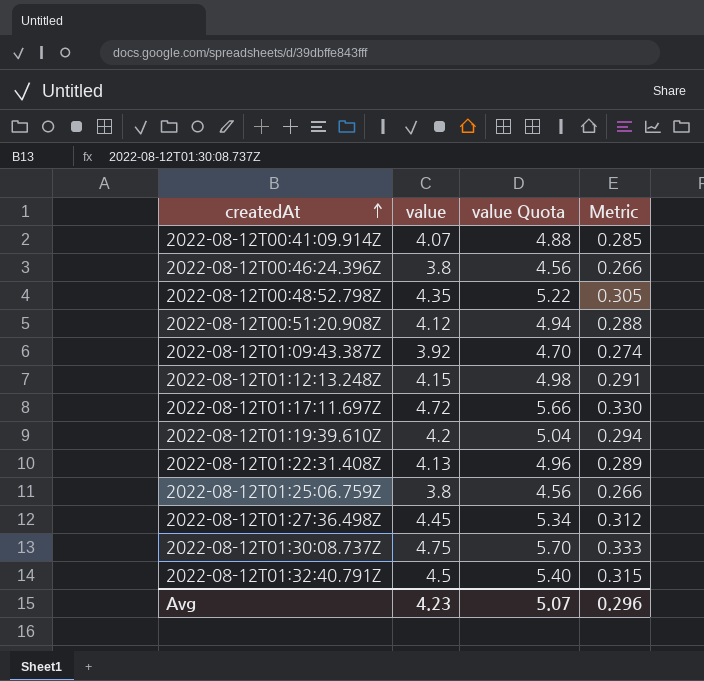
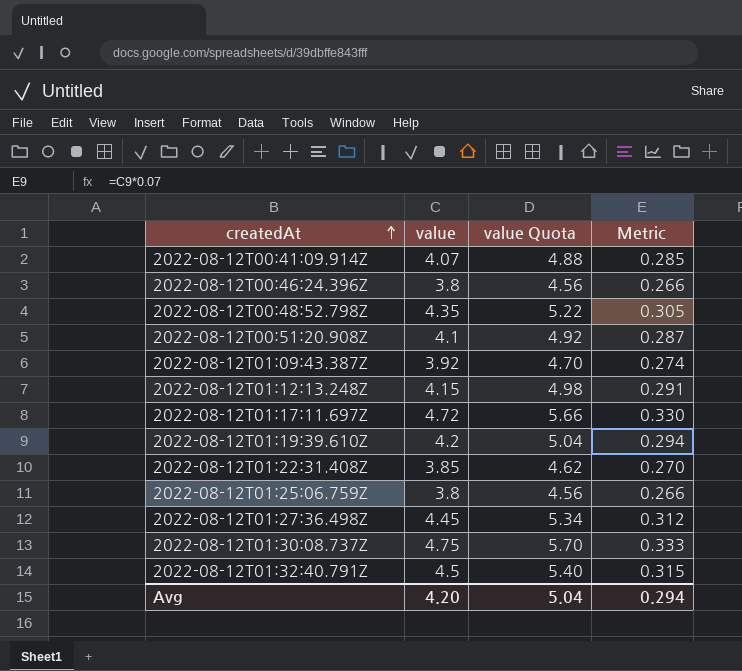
2022-08-12T00:51:20.908Z | value: 4.12 -> 4.1
2022-08-12T00:51:20.908Z | value Quota: 4.94 -> 4.92
2022-08-12T00:51:20.908Z | Metric: 0.288 -> 0.287
2022-08-12T01:22:31.408Z | value: 4.13 -> 3.85
2022-08-12T01:22:31.408Z | value Quota: 4.96 -> 4.62
2022-08-12T01:22:31.408Z | Metric: 0.289 -> 0.270
Avg | value: 4.23 -> 4.20
Avg | value Quota: 5.07 -> 5.04
Avg | Metric: 0.296 -> 0.294

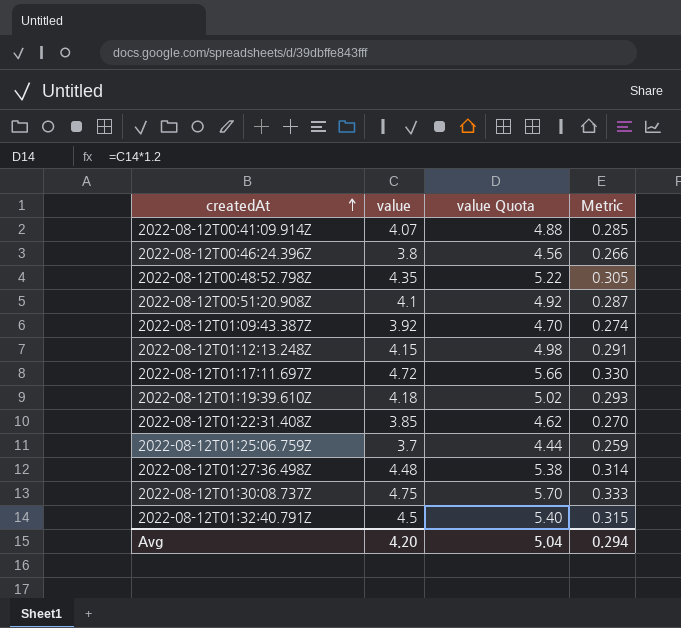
2022-08-12T01:19:39.610Z | value: 4.2 -> 4.18
2022-08-12T01:19:39.610Z | value Quota: 5.04 -> 5.02
2022-08-12T01:19:39.610Z | Metric: 0.294 -> 0.293
2022-08-12T01:25:06.759Z | value: 3.8 -> 3.7
2022-08-12T01:25:06.759Z | value Quota: 4.56 -> 4.44
2022-08-12T01:25:06.759Z | Metric: 0.266 -> 0.259
2022-08-12T01:27:36.498Z | value: 4.45 -> 4.48
2022-08-12T01:27:36.498Z | value Quota: 5.34 -> 5.38
2022-08-12T01:27:36.498Z | Metric: 0.312 -> 0.314

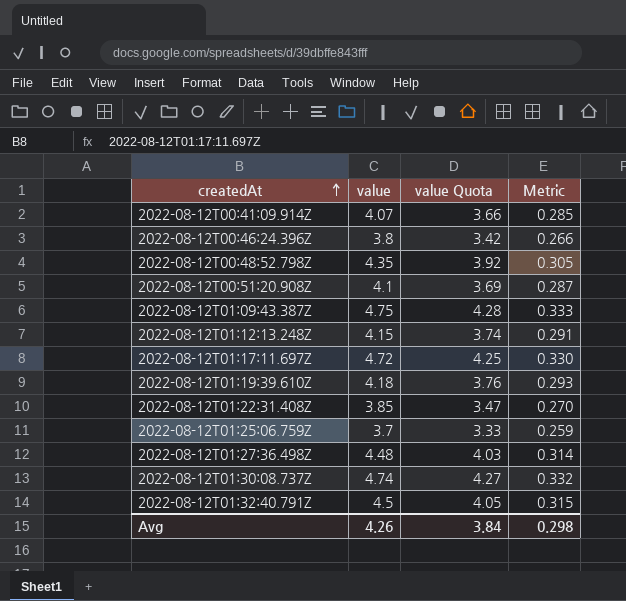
column value Quota | formula: [value] * 1.2 -> [value] * 0.9
2022-08-12T01:09:43.387Z | value: 3.92 -> 4.75
2022-08-12T01:09:43.387Z | Metric: 0.274 -> 0.333
2022-08-12T01:30:08.737Z | value: 4.75 -> 4.74
2022-08-12T01:30:08.737Z | Metric: 0.333 -> 0.332
Avg | value: 4.20 -> 4.26
Avg | value Quota: 5.04 -> 3.84
Avg | Metric: 0.294 -> 0.298

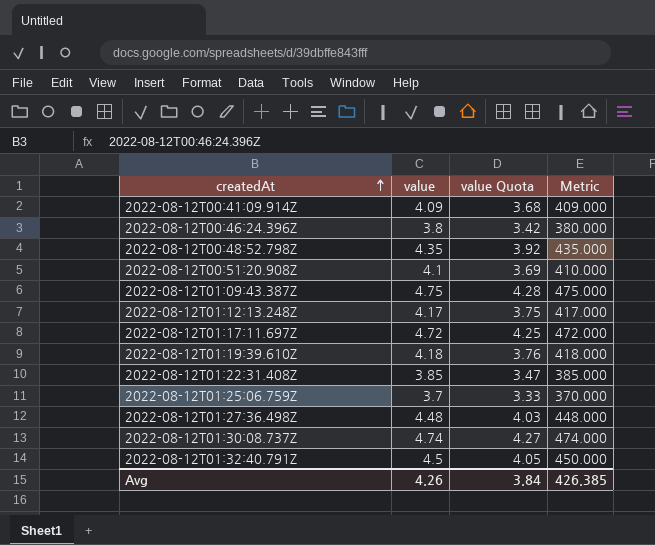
column Metric | formula: [value] * 0.07 -> [value] * 100
2022-08-12T00:41:09.914Z | value: 4.07 -> 4.09
2022-08-12T00:41:09.914Z | value Quota: 3.66 -> 3.68
2022-08-12T01:12:13.248Z | value: 4.15 -> 4.17
2022-08-12T01:12:13.248Z | value Quota: 3.74 -> 3.75
Avg | Metric: 0.298 -> 426.385

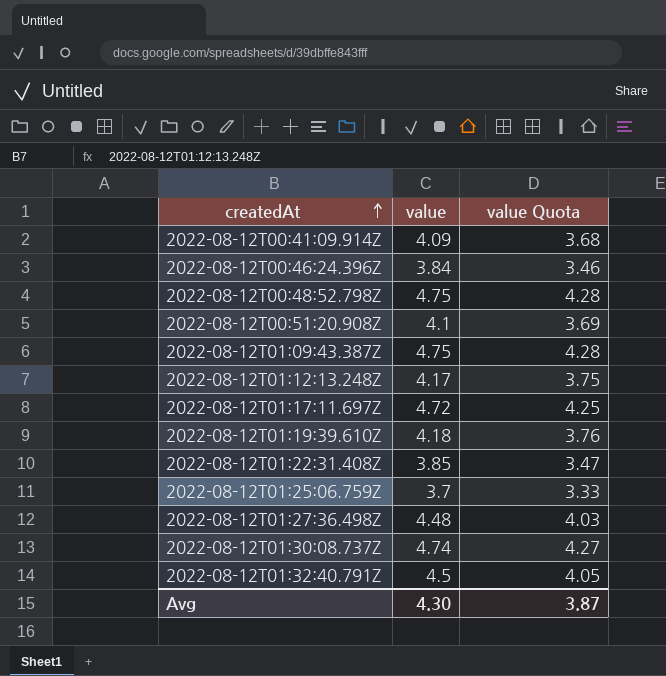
column Metric | formula: [value] * 100 -> none
2022-08-12T00:46:24.396Z | value: 3.8 -> 3.84
2022-08-12T00:46:24.396Z | value Quota: 3.42 -> 3.46
2022-08-12T00:48:52.798Z | value: 4.35 -> 4.75
2022-08-12T00:48:52.798Z | value Quota: 3.92 -> 4.28
Avg | value: 4.26 -> 4.30
Avg | value Quota: 3.84 -> 3.87

